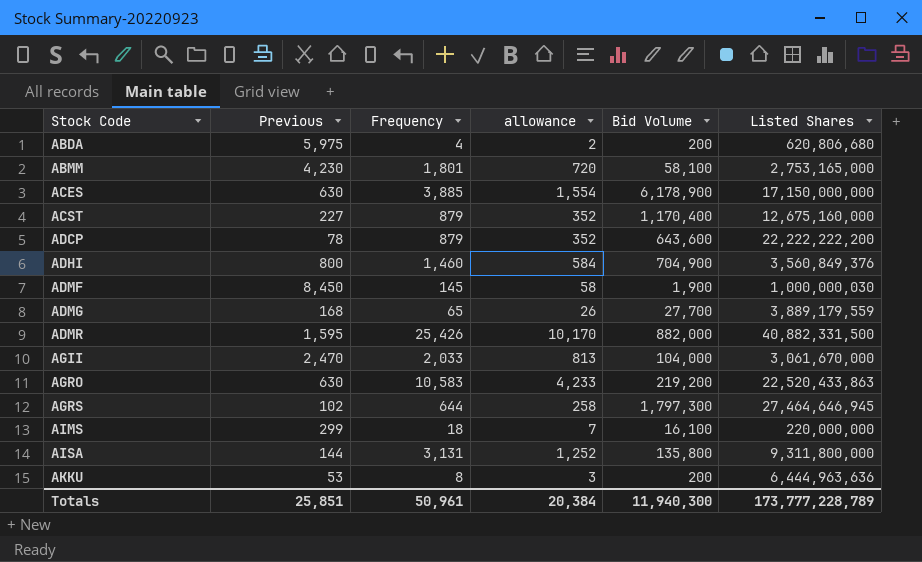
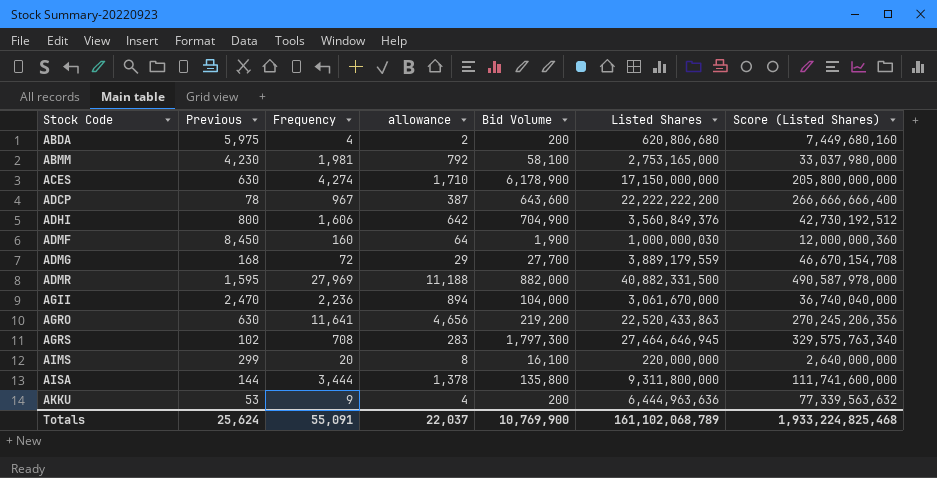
column Score (Listed Shares) | formula: none -> [Listed Shares] * 12
row ACST: 227 | 879 | 352 | 1,170,400 | 12,675,160,000 -> none
ABMM | Frequency: 1,801 -> 1,981
ABMM | allowance: 720 -> 792
ACES | Frequency: 3,885 -> 4,274
ACES | allowance: 1,554 -> 1,710
ADCP | Frequency: 879 -> 967
ADCP | allowance: 352 -> 387
ADHI | Frequency: 1,460 -> 1,606
ADHI | allowance: 584 -> 642
ADMF | Frequency: 145 -> 160
ADMF | allowance: 58 -> 64
ADMG | Frequency: 65 -> 72
ADMG | allowance: 26 -> 29
ADMR | Frequency: 25,426 -> 27,969
ADMR | allowance: 10,170 -> 11,188
AGII | Frequency: 2,033 -> 2,236
AGII | allowance: 813 -> 894
AGRO | Frequency: 10,583 -> 11,641
AGRO | allowance: 4,233 -> 4,656
AGRS | Frequency: 644 -> 708
AGRS | allowance: 258 -> 283
AIMS | Frequency: 18 -> 20
AIMS | allowance: 7 -> 8
AISA | Frequency: 3,131 -> 3,444
AISA | allowance: 1,252 -> 1,378
AKKU | Frequency: 8 -> 9
AKKU | allowance: 3 -> 4
Totals | Previous: 25,851 -> 25,624
Totals | Frequency: 50,961 -> 55,091
Totals | allowance: 20,384 -> 22,037
Totals | Bid Volume: 11,940,300 -> 10,769,900
Totals | Listed Shares: 173,777,228,789 -> 161,102,068,789

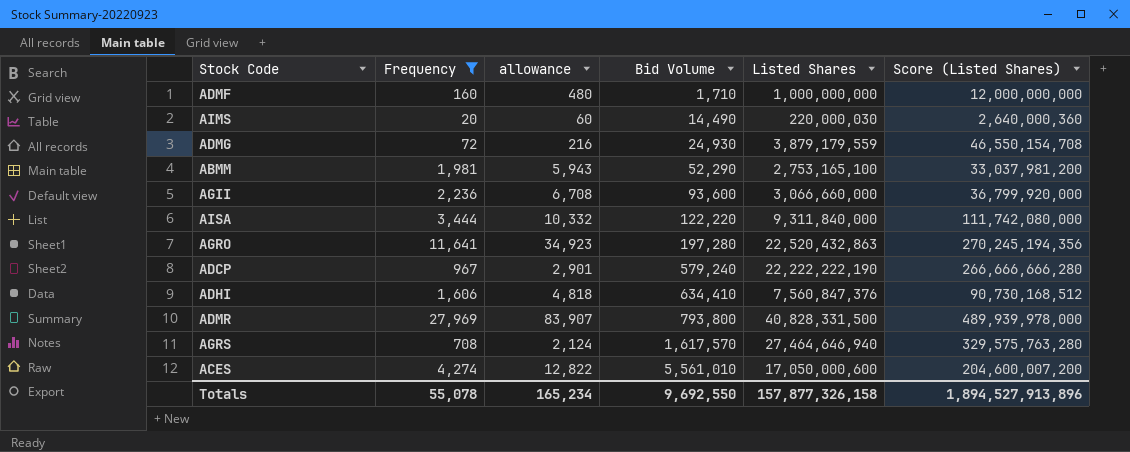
filter: none -> Frequency >= 20
row order: Stock Code ascending -> Bid Volume ascending
column Previous | position: 2 -> none
column allowance | formula: [Frequency] * 0.4 -> [Frequency] * 3
ADMF | Bid Volume: 1,900 -> 1,710
ADMF | Listed Shares: 1,000,000,030 -> 1,000,000,000
ADMF | Score (Listed Shares): 12,000,000,360 -> 12,000,000,000
AIMS | Bid Volume: 16,100 -> 14,490
AIMS | Listed Shares: 220,000,000 -> 220,000,030
AIMS | Score (Listed Shares): 2,640,000,000 -> 2,640,000,360
ADMG | Bid Volume: 27,700 -> 24,930
ADMG | Listed Shares: 3,889,179,559 -> 3,879,179,559
ADMG | Score (Listed Shares): 46,670,154,708 -> 46,550,154,708
ABMM | Bid Volume: 58,100 -> 52,290
ABMM | Listed Shares: 2,753,165,000 -> 2,753,165,100
ABMM | Score (Listed Shares): 33,037,980,000 -> 33,037,981,200
AGII | Bid Volume: 104,000 -> 93,600
AGII | Listed Shares: 3,061,670,000 -> 3,066,660,000
AGII | Score (Listed Shares): 36,740,040,000 -> 36,799,920,000
AISA | Bid Volume: 135,800 -> 122,220
AISA | Listed Shares: 9,311,800,000 -> 9,311,840,000
AISA | Score (Listed Shares): 111,741,600,000 -> 111,742,080,000
AGRO | Bid Volume: 219,200 -> 197,280
AGRO | Listed Shares: 22,520,433,863 -> 22,520,432,863
AGRO | Score (Listed Shares): 270,245,206,356 -> 270,245,194,356
ADCP | Bid Volume: 643,600 -> 579,240
ADCP | Listed Shares: 22,222,222,200 -> 22,222,222,190
ADCP | Score (Listed Shares): 266,666,666,400 -> 266,666,666,280
ADHI | Bid Volume: 704,900 -> 634,410
ADHI | Listed Shares: 3,560,849,376 -> 7,560,847,376
ADHI | Score (Listed Shares): 42,730,192,512 -> 90,730,168,512
ADMR | Bid Volume: 882,000 -> 793,800
ADMR | Listed Shares: 40,882,331,500 -> 40,828,331,500
ADMR | Score (Listed Shares): 490,587,978,000 -> 489,939,978,000
AGRS | Bid Volume: 1,797,300 -> 1,617,570
AGRS | Listed Shares: 27,464,646,945 -> 27,464,646,940
AGRS | Score (Listed Shares): 329,575,763,340 -> 329,575,763,280
ACES | Bid Volume: 6,178,900 -> 5,561,010
ACES | Listed Shares: 17,150,000,000 -> 17,050,000,600
ACES | Score (Listed Shares): 205,800,000,000 -> 204,600,007,200
Totals | Frequency: 55,091 -> 55,078
Totals | allowance: 22,037 -> 165,234
Totals | Bid Volume: 10,769,900 -> 9,692,550
Totals | Listed Shares: 161,102,068,789 -> 157,877,326,158
Totals | Score (Listed Shares): 1,933,224,825,468 -> 1,894,527,913,896

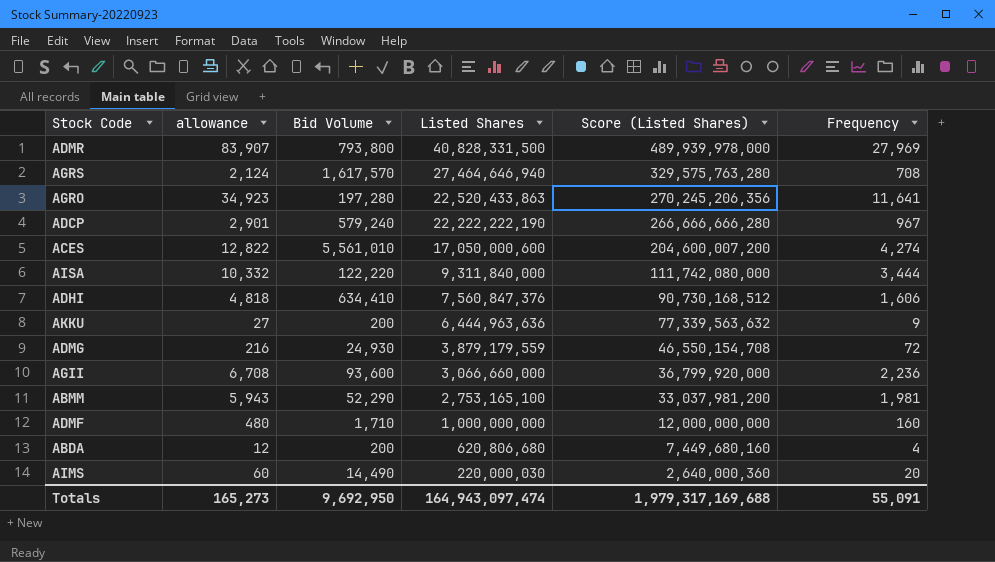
filter: Frequency >= 20 -> none
row order: Bid Volume ascending -> Listed Shares descending
column Frequency | position: 2 -> 6
AGRO | Listed Shares: 22,520,432,863 -> 22,520,433,863
AGRO | Score (Listed Shares): 270,245,194,356 -> 270,245,206,356
Totals | allowance: 165,234 -> 165,273
Totals | Bid Volume: 9,692,550 -> 9,692,950
Totals | Listed Shares: 157,877,326,158 -> 164,943,097,474
Totals | Score (Listed Shares): 1,894,527,913,896 -> 1,979,317,169,688
Totals | Frequency: 55,078 -> 55,091

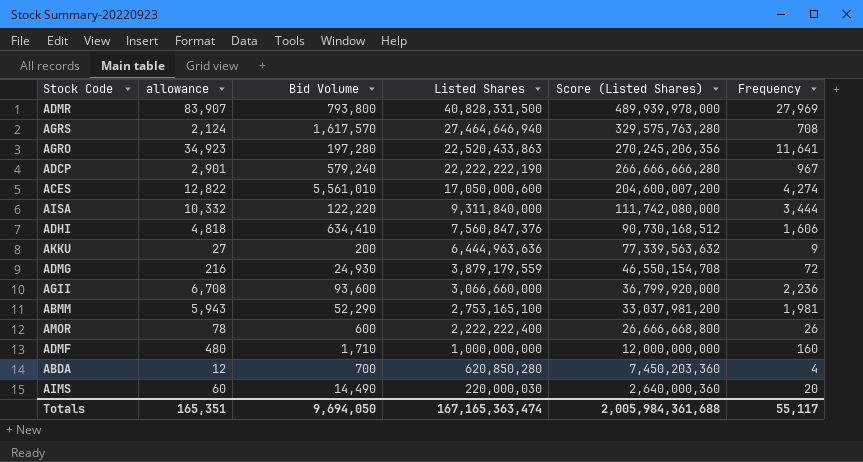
row AMOR: none -> 78 | 600 | 2,222,222,400 | 26,666,668,800 | 26
ABDA | Bid Volume: 200 -> 700
ABDA | Listed Shares: 620,806,680 -> 620,850,280
ABDA | Score (Listed Shares): 7,449,680,160 -> 7,450,203,360
Totals | allowance: 165,273 -> 165,351
Totals | Bid Volume: 9,692,950 -> 9,694,050
Totals | Listed Shares: 164,943,097,474 -> 167,165,363,474
Totals | Score (Listed Shares): 1,979,317,169,688 -> 2,005,984,361,688
Totals | Frequency: 55,091 -> 55,117

